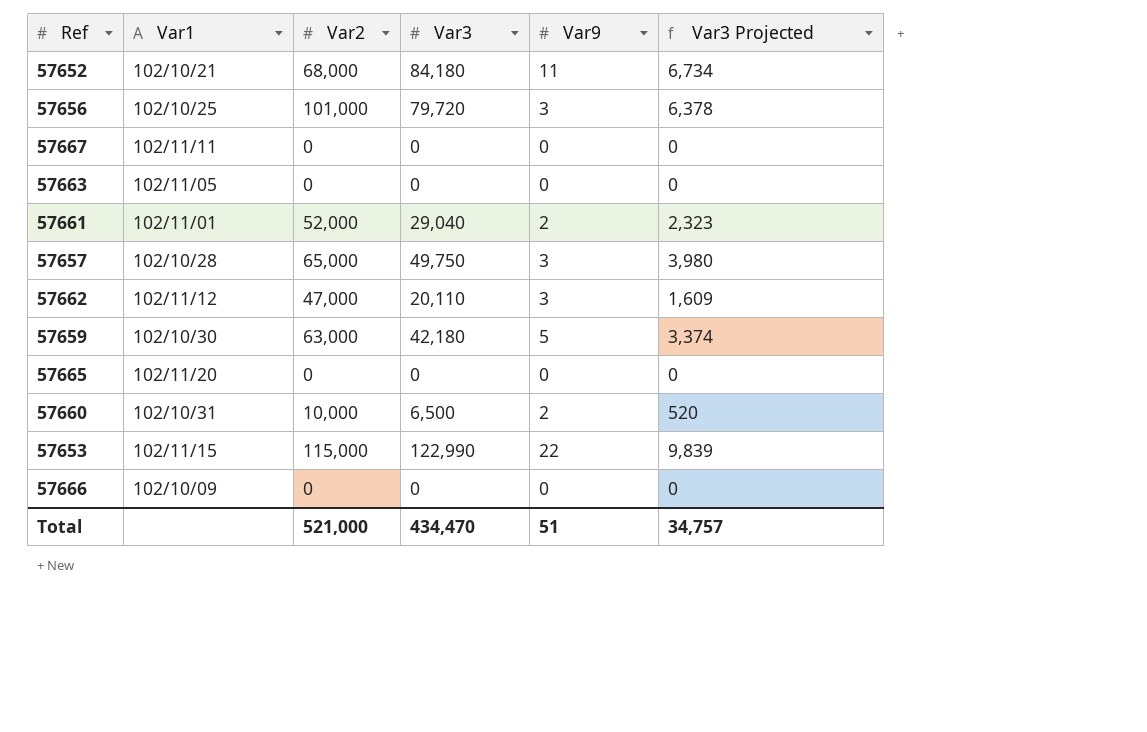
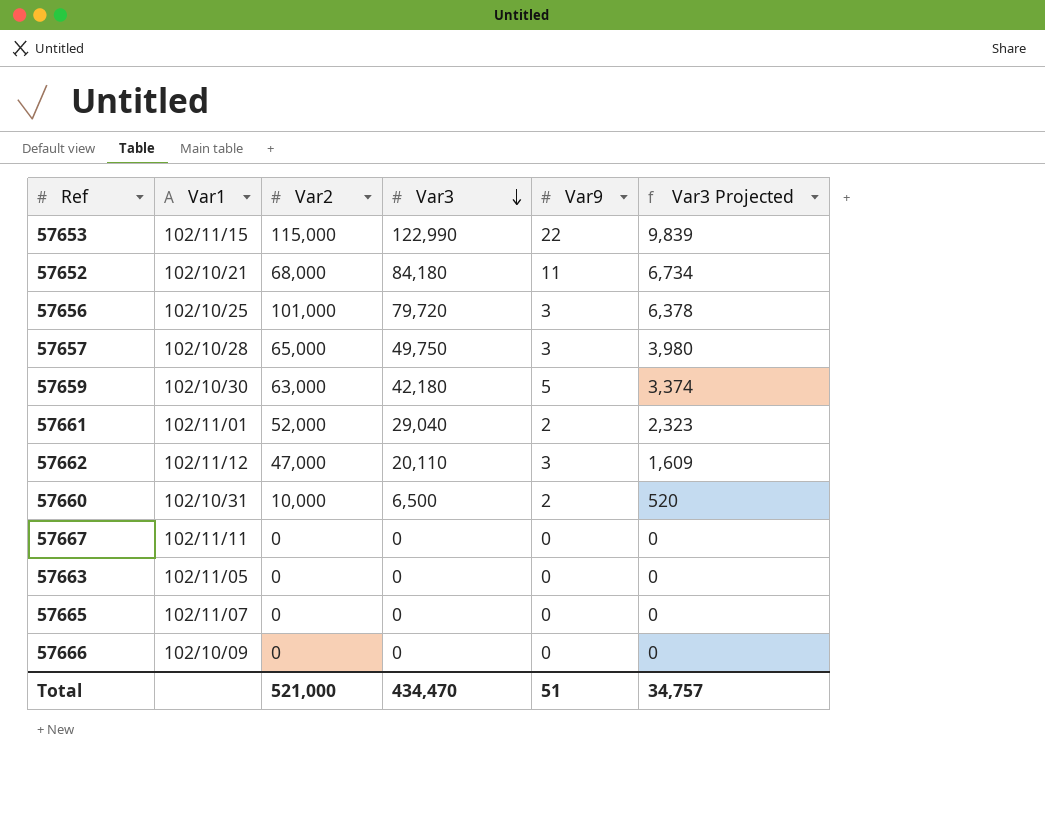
row order: none -> Var3 descending
57665 | Var1: 102/11/20 -> 102/11/07

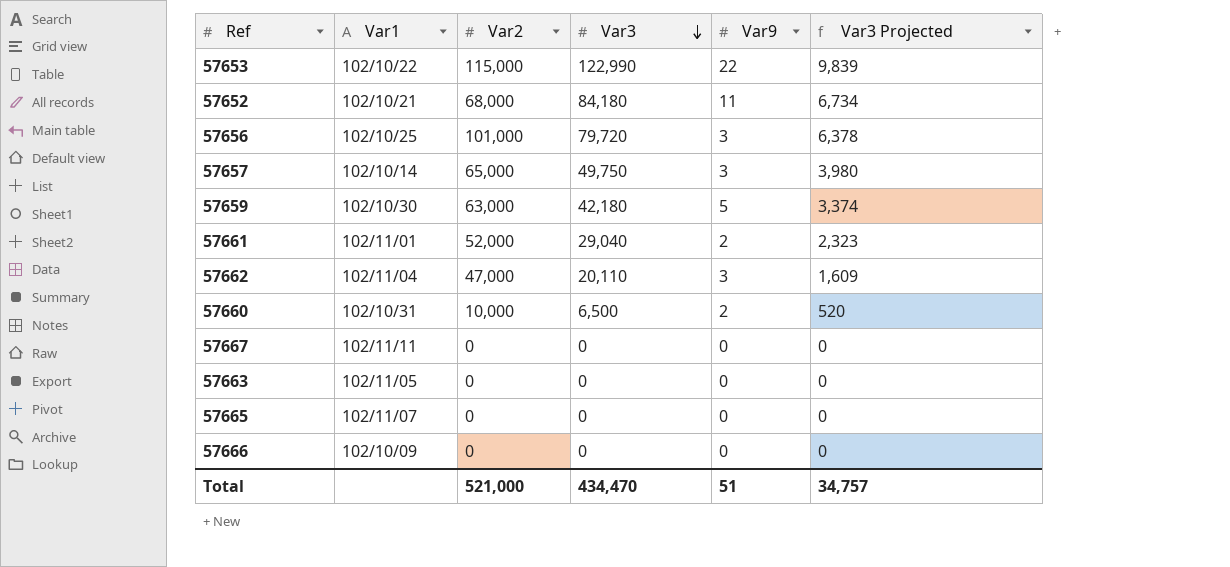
57653 | Var1: 102/11/15 -> 102/10/22
57657 | Var1: 102/10/28 -> 102/10/14
57662 | Var1: 102/11/12 -> 102/11/04

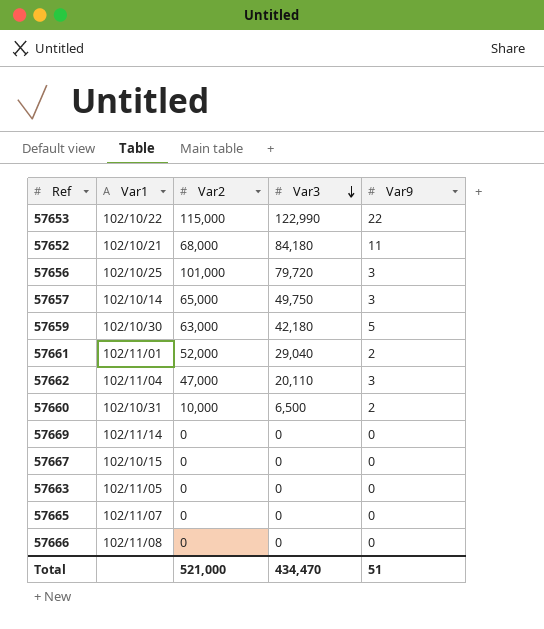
column Var3 Projected | formula: [Var3] * 0.08 -> none
row 57669: none -> 102/11/14 | 0 | 0 | 0
57667 | Var1: 102/11/11 -> 102/10/15
57666 | Var1: 102/10/09 -> 102/11/08

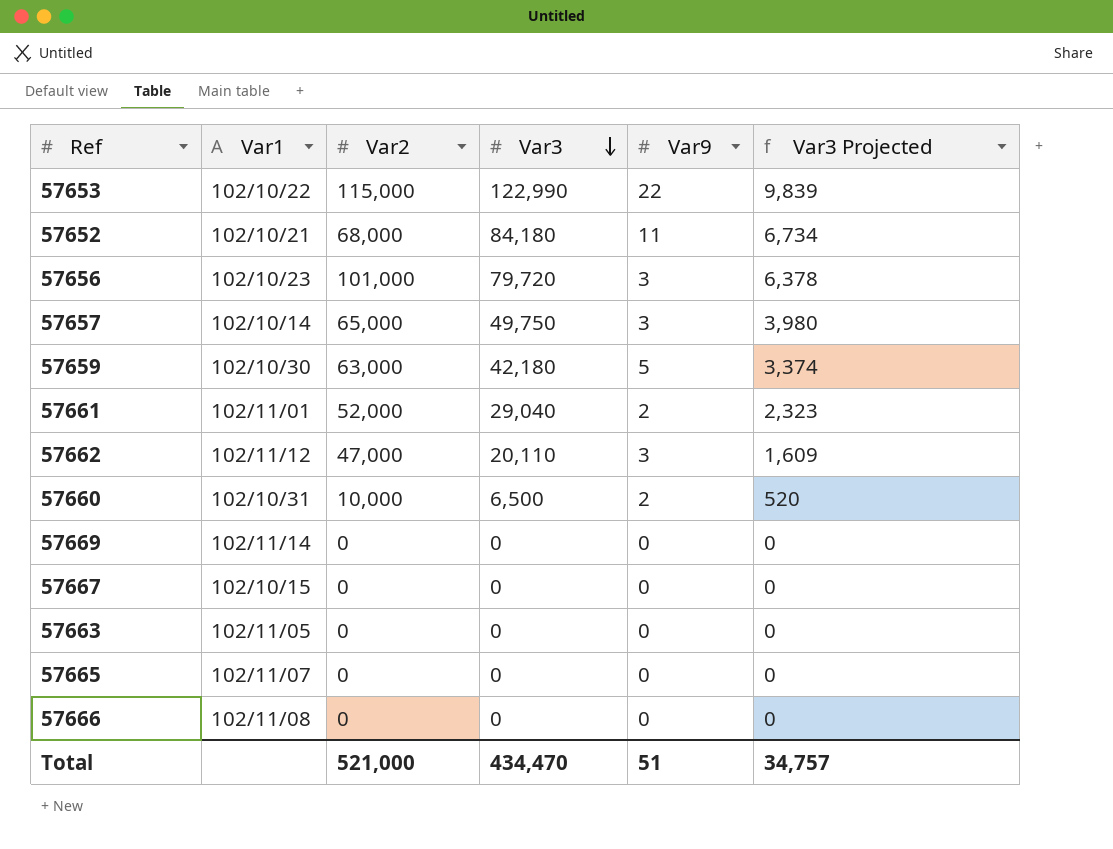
column Var3 Projected | formula: none -> [Var3] * 0.08
57656 | Var1: 102/10/25 -> 102/10/23
57662 | Var1: 102/11/04 -> 102/11/12

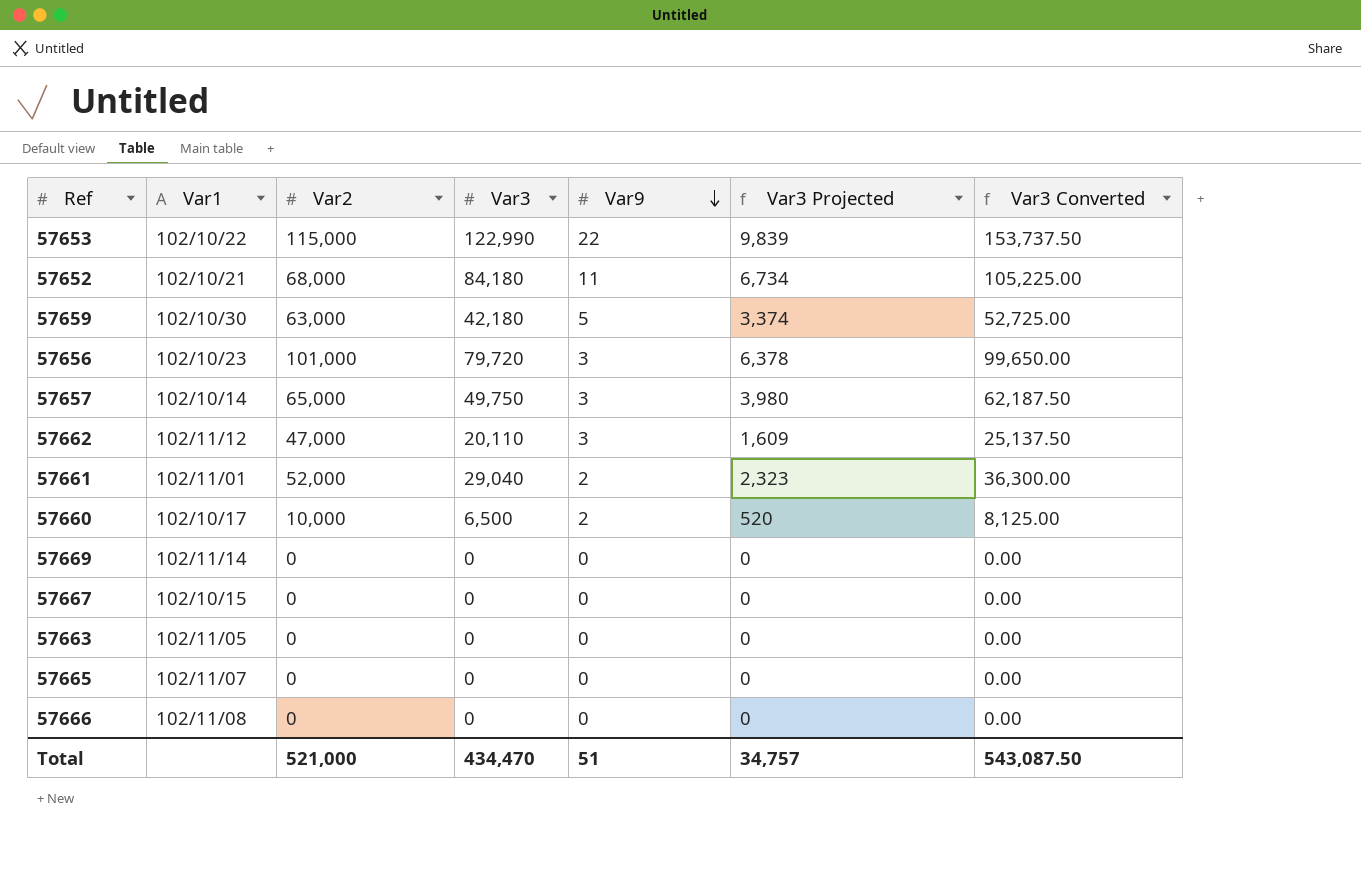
row order: Var3 descending -> Var9 descending
column Var3 Converted | formula: none -> [Var3] * 1.25
57660 | Var1: 102/10/31 -> 102/10/17

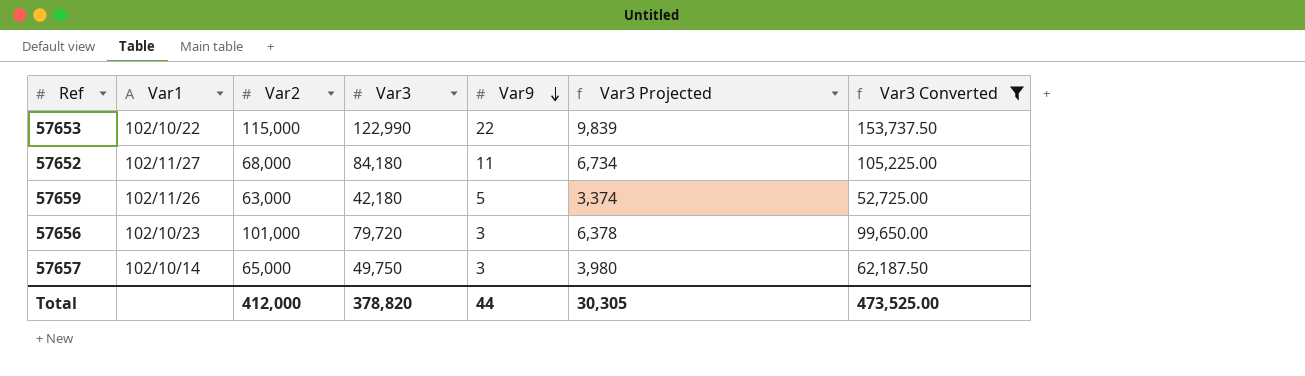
filter: none -> Var3 Converted >= 52,725.00
57652 | Var1: 102/10/21 -> 102/11/27
57659 | Var1: 102/10/30 -> 102/11/26
Total | Var2: 521,000 -> 412,000
Total | Var3: 434,470 -> 378,820
Total | Var9: 51 -> 44
Total | Var3 Projected: 34,757 -> 30,305
Total | Var3 Converted: 543,087.50 -> 473,525.00

